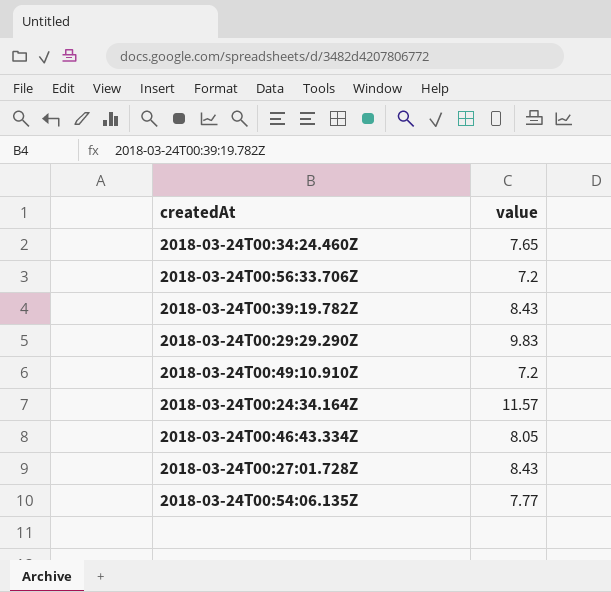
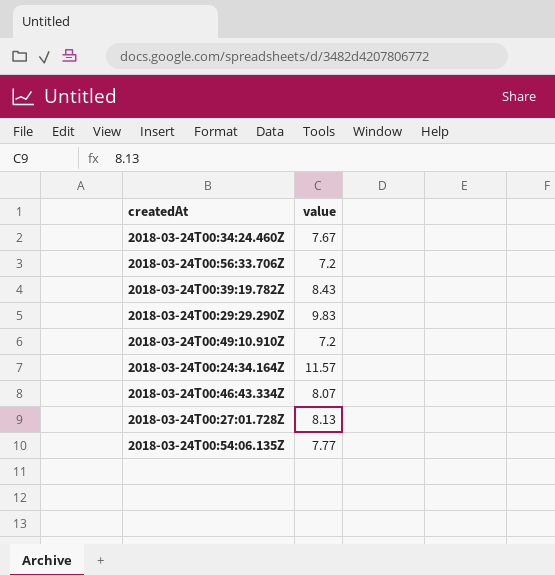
2018-03-24T00:34:24.460Z | value: 7.65 -> 7.67
2018-03-24T00:46:43.334Z | value: 8.05 -> 8.07
2018-03-24T00:27:01.728Z | value: 8.43 -> 8.13

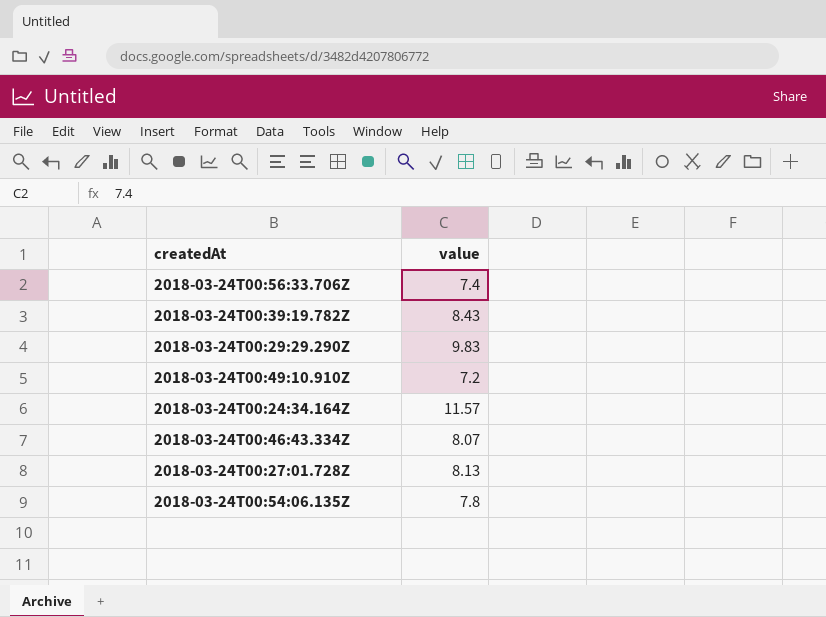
row 2018-03-24T00:34:24.460Z: 7.67 -> none
2018-03-24T00:56:33.706Z | value: 7.2 -> 7.4
2018-03-24T00:54:06.135Z | value: 7.77 -> 7.8

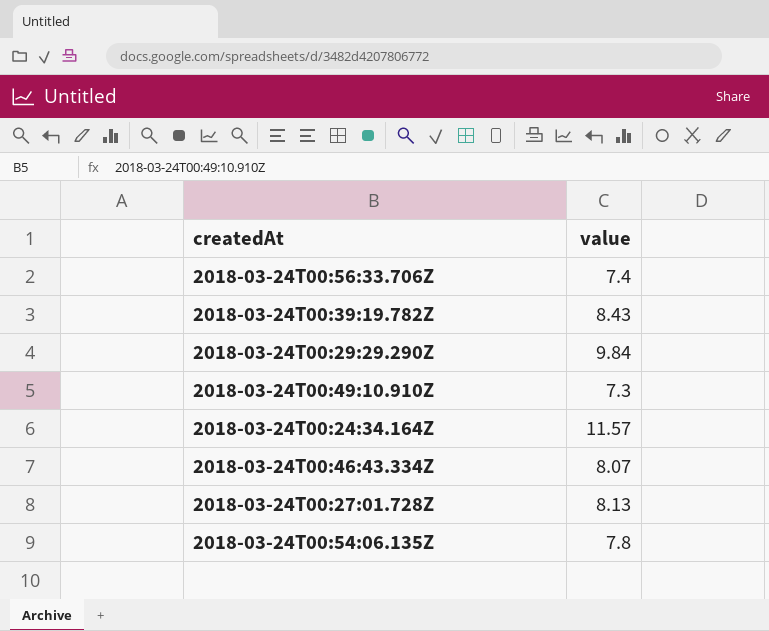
2018-03-24T00:29:29.290Z | value: 9.83 -> 9.84
2018-03-24T00:49:10.910Z | value: 7.2 -> 7.3

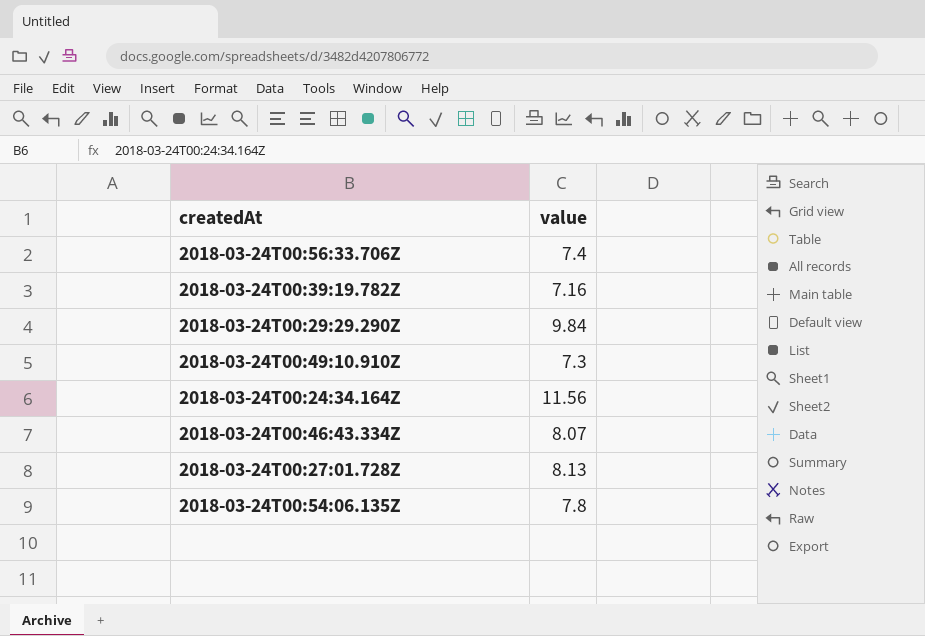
2018-03-24T00:39:19.782Z | value: 8.43 -> 7.16
2018-03-24T00:24:34.164Z | value: 11.57 -> 11.56

